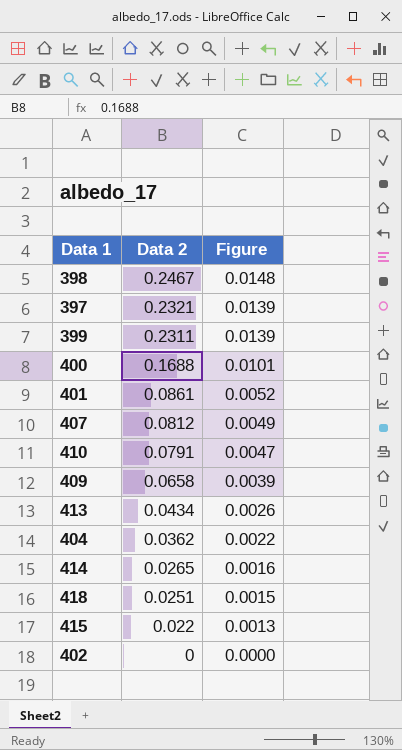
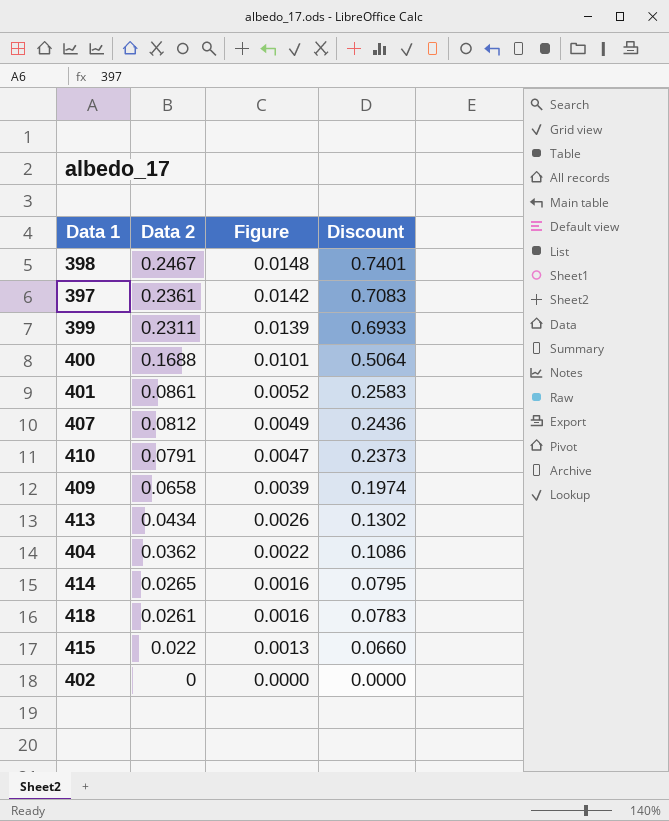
column Discount | formula: none -> [Data 2] * 3
397 | Data 2: 0.2321 -> 0.2361
397 | Figure: 0.0139 -> 0.0142
418 | Data 2: 0.0251 -> 0.0261
418 | Figure: 0.0015 -> 0.0016

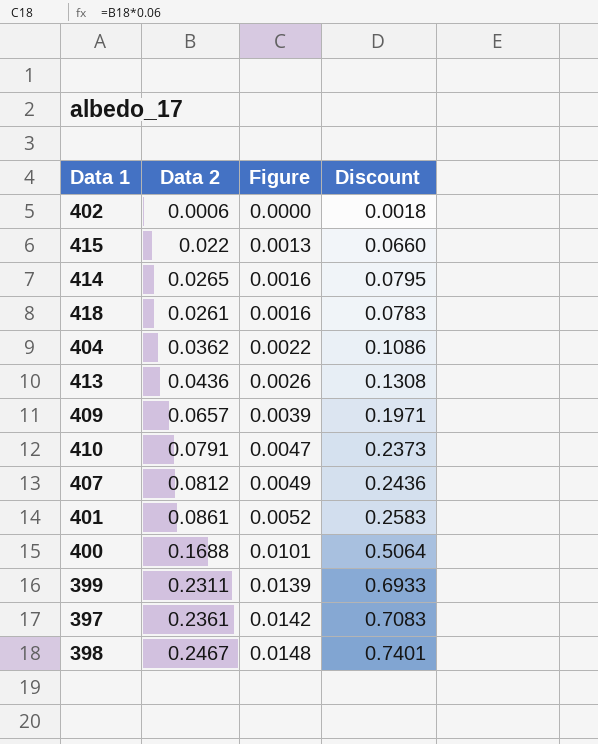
row order: Data 2 descending -> Figure ascending
402 | Data 2: 0 -> 0.0006
402 | Discount: 0.0000 -> 0.0018
413 | Data 2: 0.0434 -> 0.0436
413 | Discount: 0.1302 -> 0.1308
409 | Data 2: 0.0658 -> 0.0657
409 | Discount: 0.1974 -> 0.1971

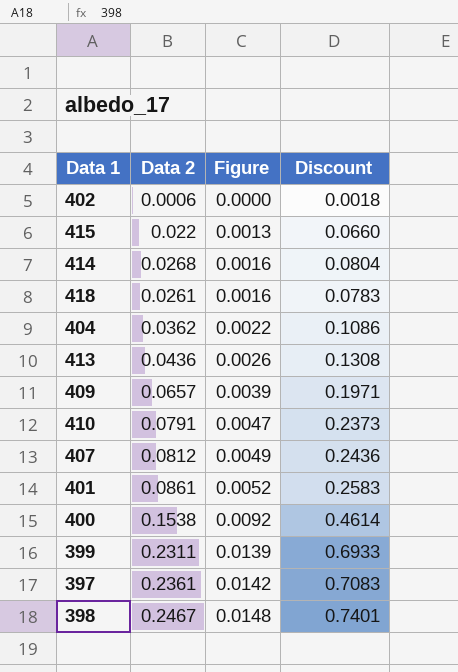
414 | Data 2: 0.0265 -> 0.0268
414 | Discount: 0.0795 -> 0.0804
400 | Data 2: 0.1688 -> 0.1538
400 | Figure: 0.0101 -> 0.0092
400 | Discount: 0.5064 -> 0.4614

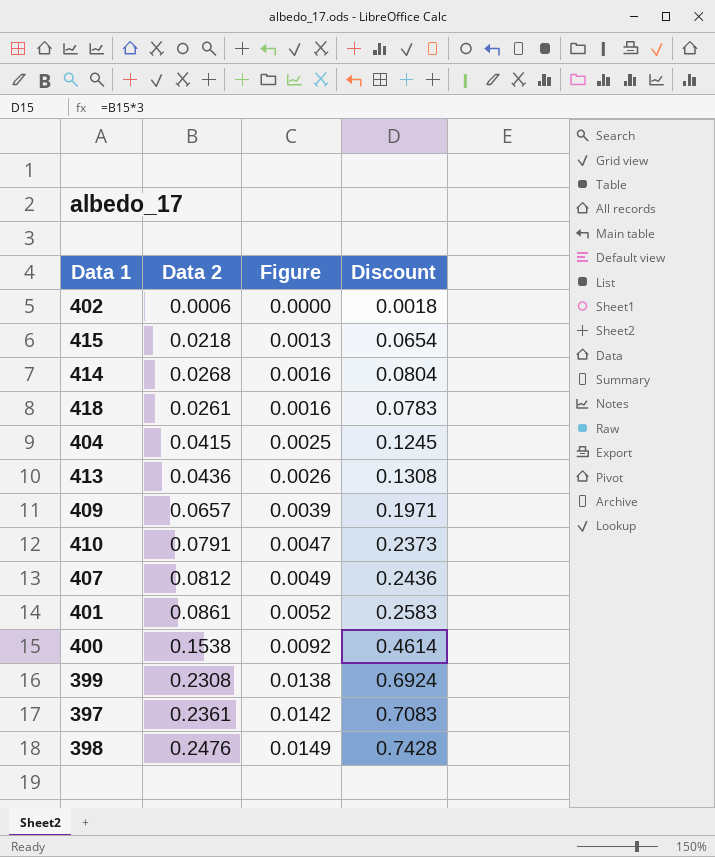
415 | Data 2: 0.022 -> 0.0218
415 | Discount: 0.0660 -> 0.0654
404 | Data 2: 0.0362 -> 0.0415
404 | Figure: 0.0022 -> 0.0025
404 | Discount: 0.1086 -> 0.1245
399 | Data 2: 0.2311 -> 0.2308
399 | Figure: 0.0139 -> 0.0138
399 | Discount: 0.6933 -> 0.6924
398 | Data 2: 0.2467 -> 0.2476
398 | Figure: 0.0148 -> 0.0149
398 | Discount: 0.7401 -> 0.7428

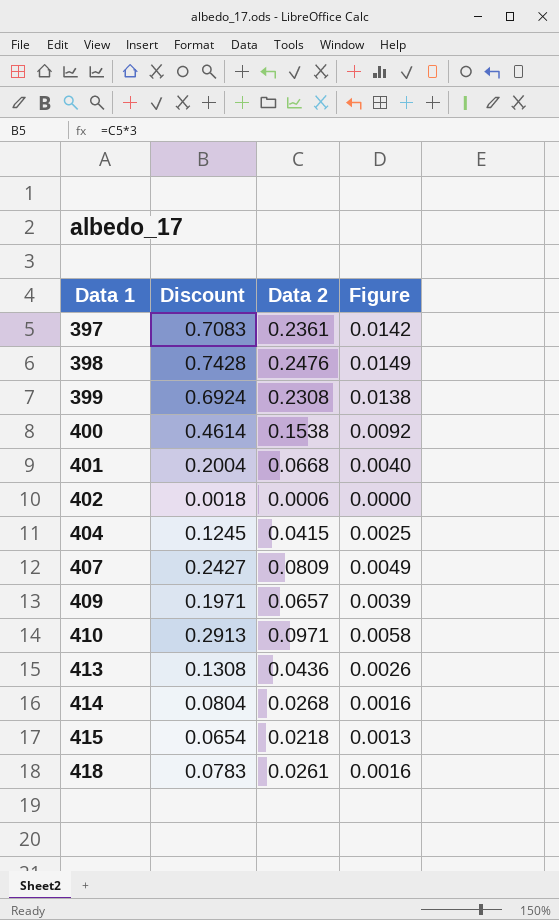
row order: Figure ascending -> Data 1 ascending
column Discount | position: 4 -> 2
401 | Discount: 0.2583 -> 0.2004
401 | Data 2: 0.0861 -> 0.0668
401 | Figure: 0.0052 -> 0.0040
407 | Discount: 0.2436 -> 0.2427
407 | Data 2: 0.0812 -> 0.0809
410 | Discount: 0.2373 -> 0.2913
410 | Data 2: 0.0791 -> 0.0971
410 | Figure: 0.0047 -> 0.0058

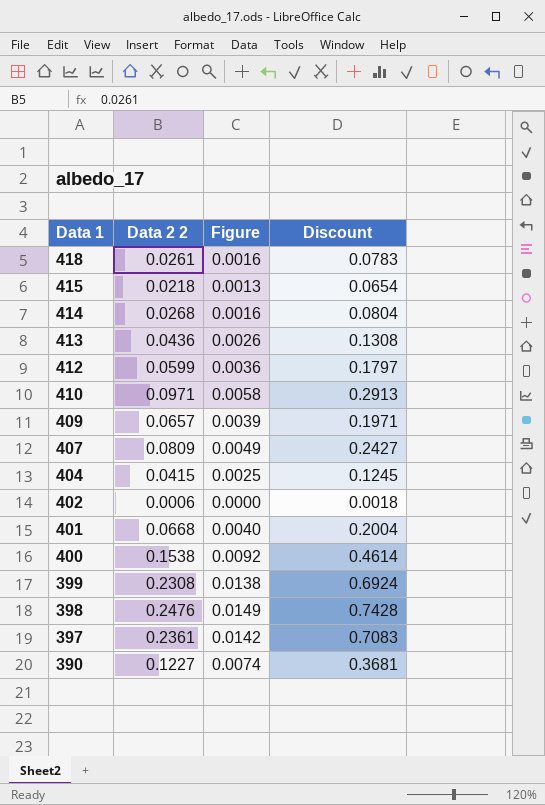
row order: Data 1 ascending -> Data 1 descending
column name: Data 2 -> Data 2 2
column Discount | position: 2 -> 4
row 412: none -> 0.0599 | 0.0036 | 0.1797
row 390: none -> 0.1227 | 0.0074 | 0.3681

